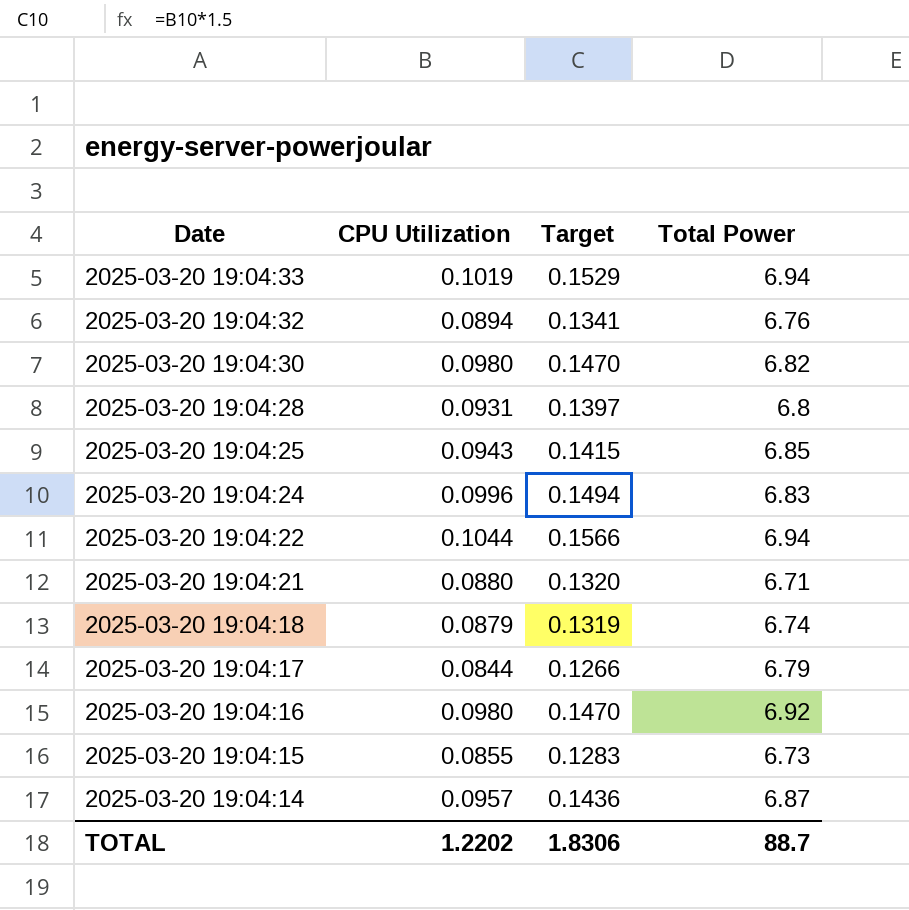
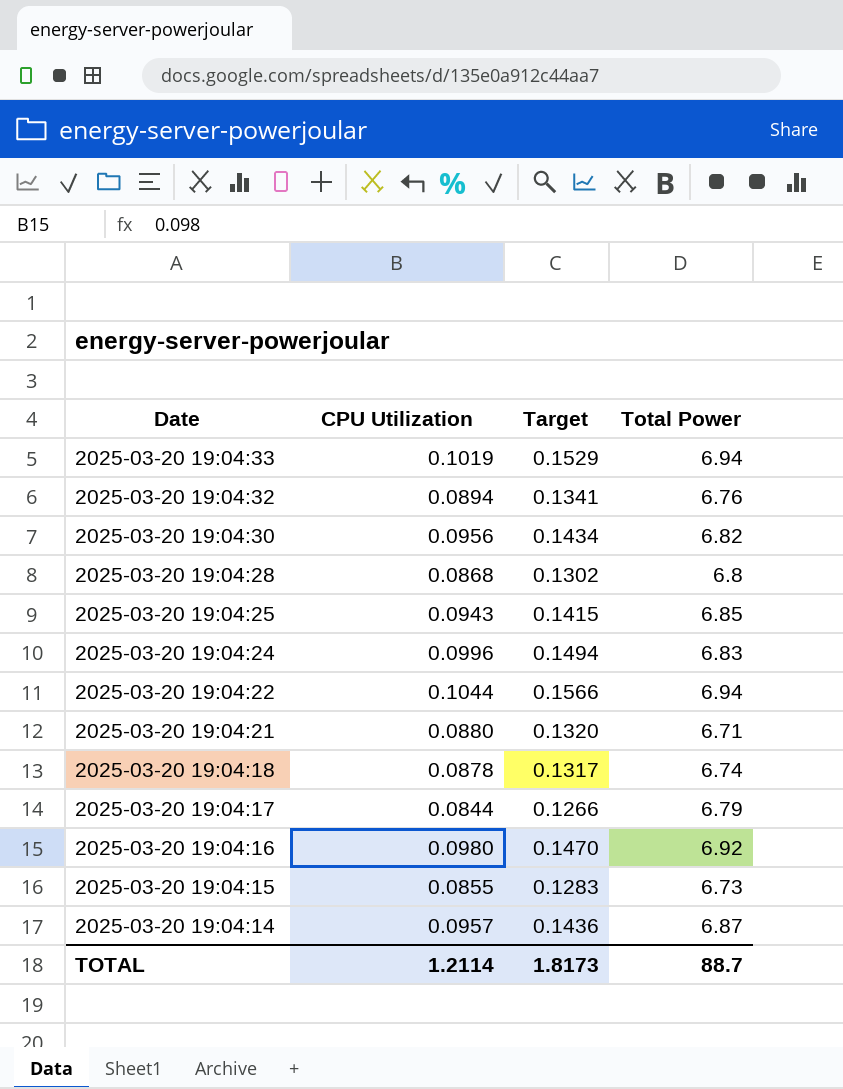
2025-03-20 19:04:30 | CPU Utilization: 0.0980 -> 0.0956
2025-03-20 19:04:30 | Target: 0.1470 -> 0.1434
2025-03-20 19:04:28 | CPU Utilization: 0.0931 -> 0.0868
2025-03-20 19:04:28 | Target: 0.1397 -> 0.1302
2025-03-20 19:04:18 | CPU Utilization: 0.0879 -> 0.0878
2025-03-20 19:04:18 | Target: 0.1319 -> 0.1317
TOTAL | CPU Utilization: 1.2202 -> 1.2114
TOTAL | Target: 1.8306 -> 1.8173

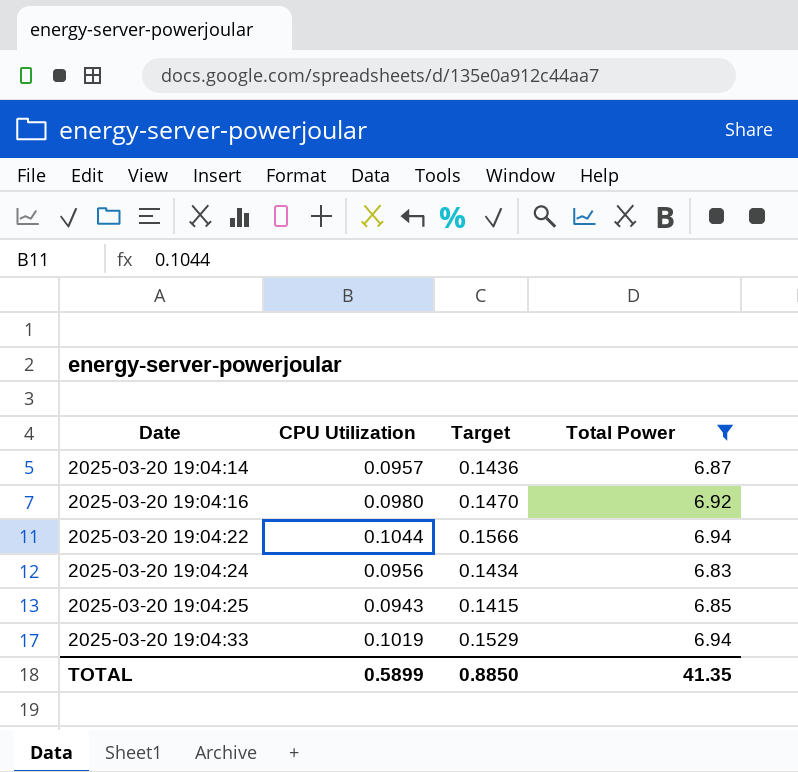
filter: none -> Total Power >= 6.83
row order: Date descending -> Date ascending
2025-03-20 19:04:24 | CPU Utilization: 0.0996 -> 0.0956
2025-03-20 19:04:24 | Target: 0.1494 -> 0.1434
TOTAL | CPU Utilization: 1.2114 -> 0.5899
TOTAL | Target: 1.8173 -> 0.8850
TOTAL | Total Power: 88.7 -> 41.35

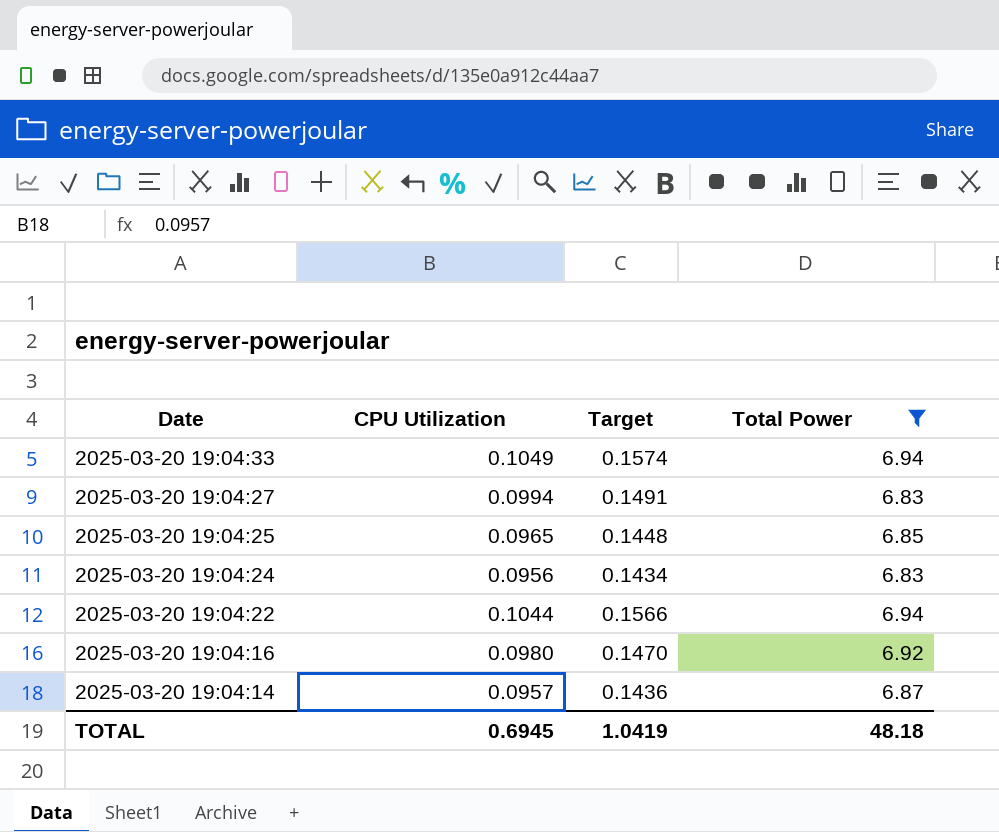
row order: Date ascending -> Date descending
2025-03-20 19:04:33 | CPU Utilization: 0.1019 -> 0.1049
2025-03-20 19:04:33 | Target: 0.1529 -> 0.1574
row 2025-03-20 19:04:27: none -> 0.0994 | 0.1491 | 6.83
2025-03-20 19:04:25 | CPU Utilization: 0.0943 -> 0.0965
2025-03-20 19:04:25 | Target: 0.1415 -> 0.1448
TOTAL | CPU Utilization: 0.5899 -> 0.6945
TOTAL | Target: 0.8850 -> 1.0419
TOTAL | Total Power: 41.35 -> 48.18

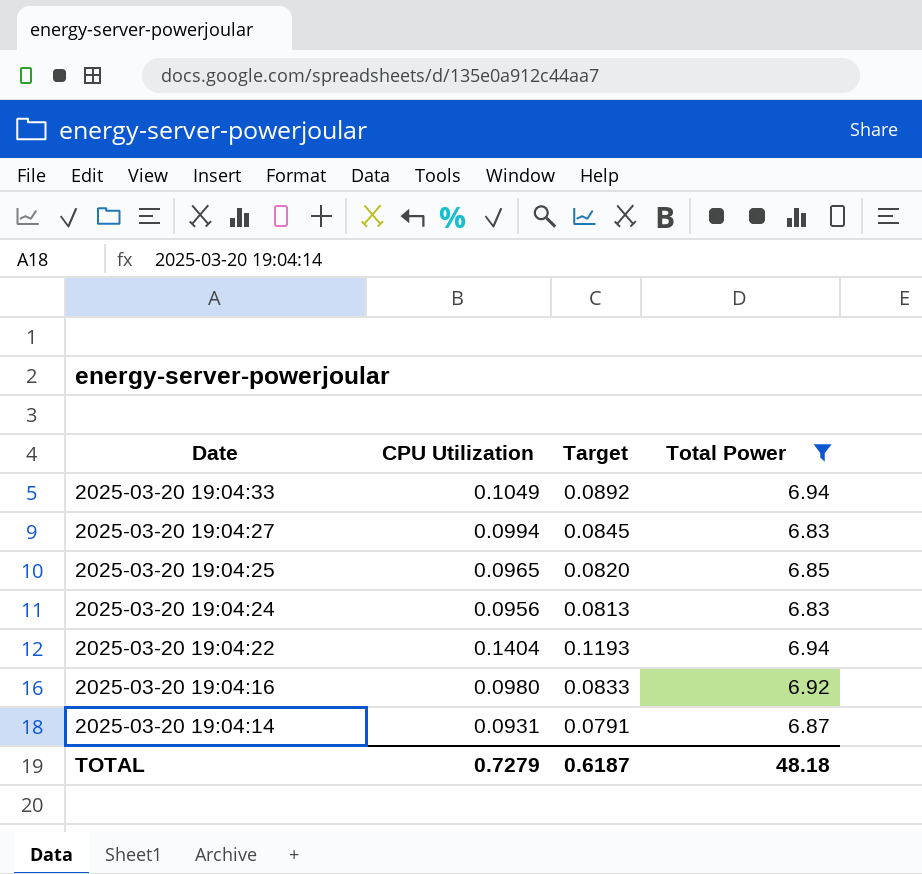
column Target | formula: [CPU Utilization] * 1.5 -> [CPU Utilization] * 0.85
2025-03-20 19:04:22 | CPU Utilization: 0.1044 -> 0.1404
2025-03-20 19:04:14 | CPU Utilization: 0.0957 -> 0.0931
TOTAL | CPU Utilization: 0.6945 -> 0.7279
TOTAL | Target: 1.0419 -> 0.6187

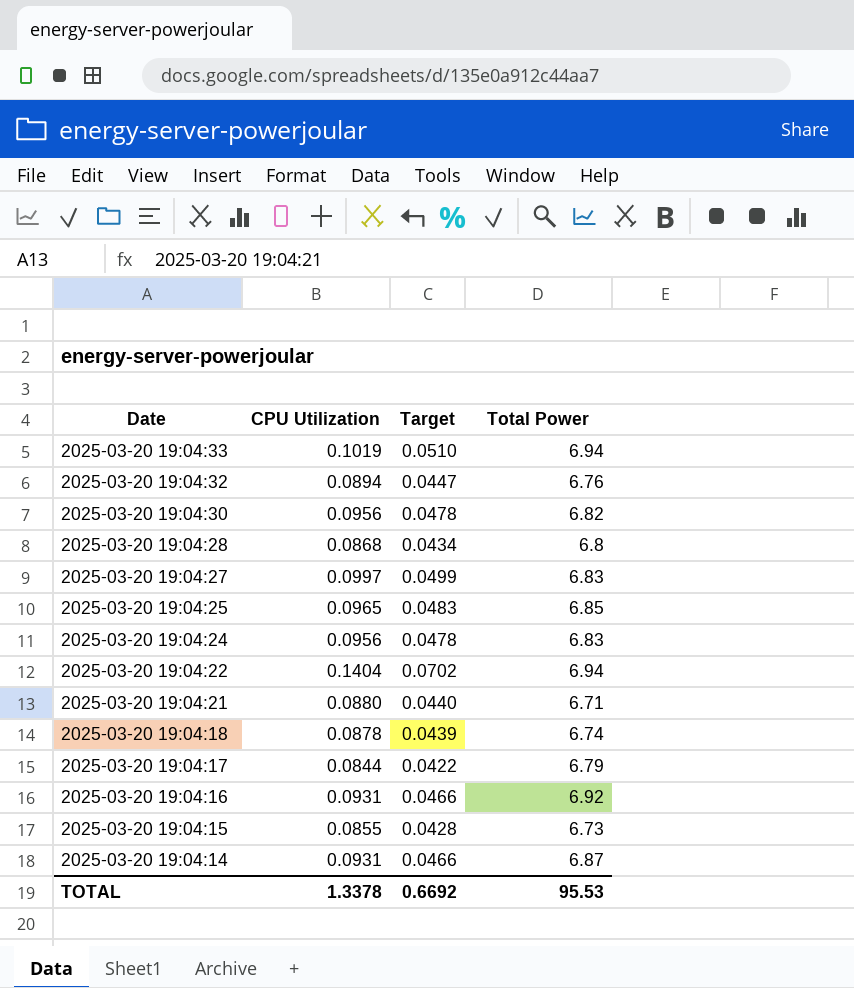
filter: Total Power >= 6.83 -> none
column Target | formula: [CPU Utilization] * 0.85 -> [CPU Utilization] * 0.5
2025-03-20 19:04:33 | CPU Utilization: 0.1049 -> 0.1019
2025-03-20 19:04:27 | CPU Utilization: 0.0994 -> 0.0997
2025-03-20 19:04:16 | CPU Utilization: 0.0980 -> 0.0931
TOTAL | CPU Utilization: 0.7279 -> 1.3378
TOTAL | Target: 0.6187 -> 0.6692
TOTAL | Total Power: 48.18 -> 95.53

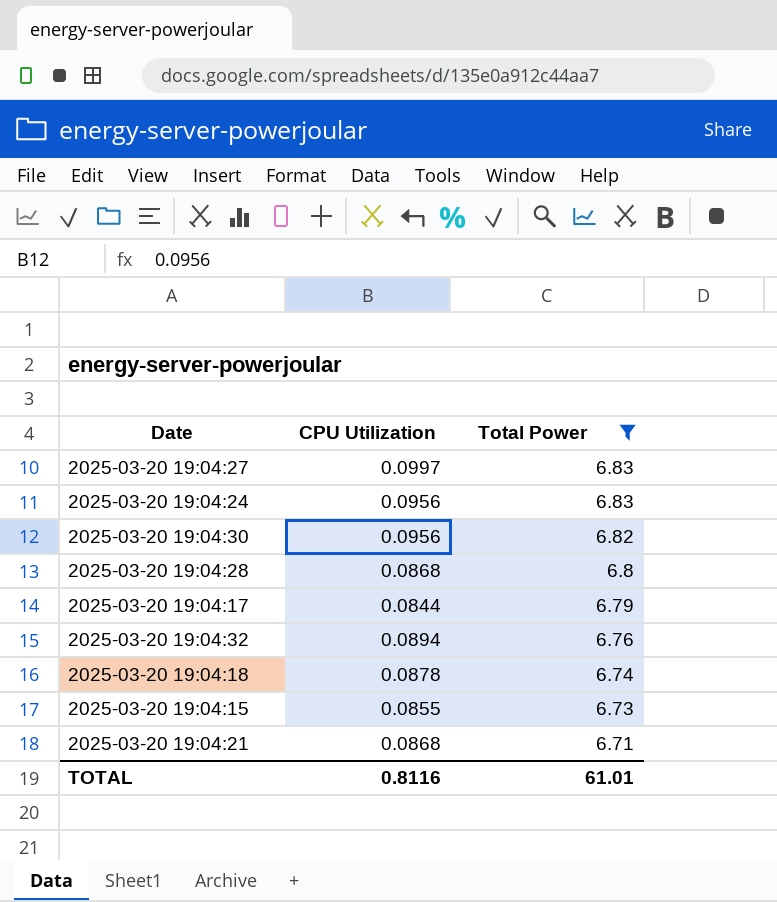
filter: none -> Total Power <= 6.83
row order: Date descending -> Total Power descending
column Target | formula: [CPU Utilization] * 0.5 -> none
2025-03-20 19:04:21 | CPU Utilization: 0.0880 -> 0.0868
TOTAL | CPU Utilization: 1.3378 -> 0.8116
TOTAL | Total Power: 95.53 -> 61.01

